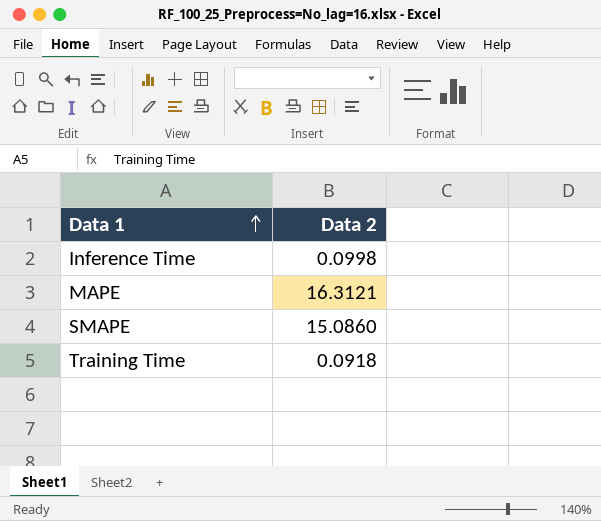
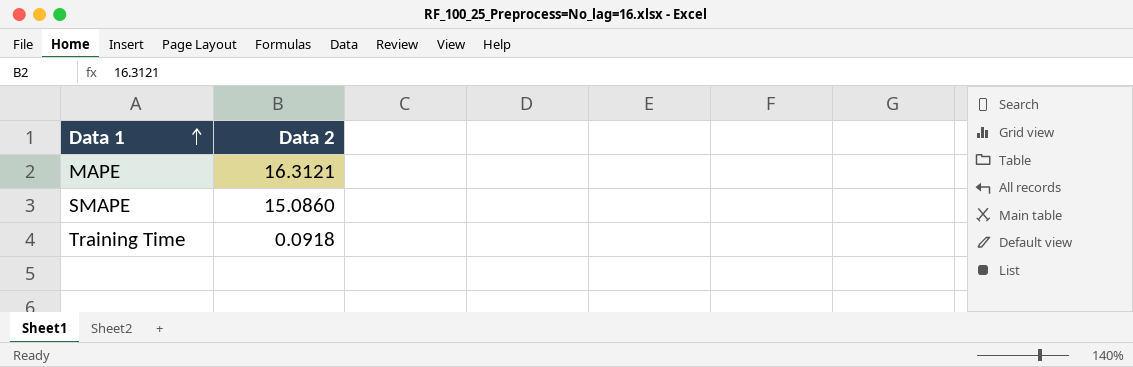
row Inference Time: 0.0998 -> none

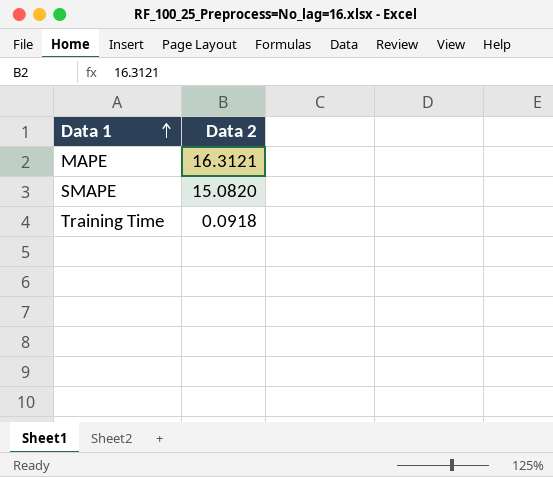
SMAPE | Data 2: 15.0860 -> 15.0820

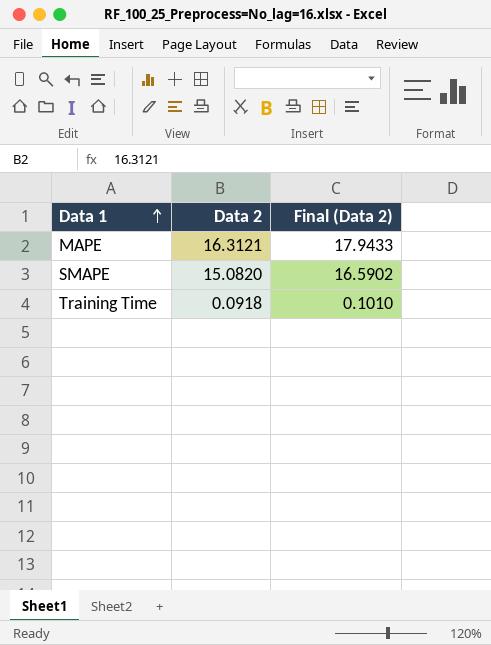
column Final (Data 2) | formula: none -> [Data 2] * 1.1

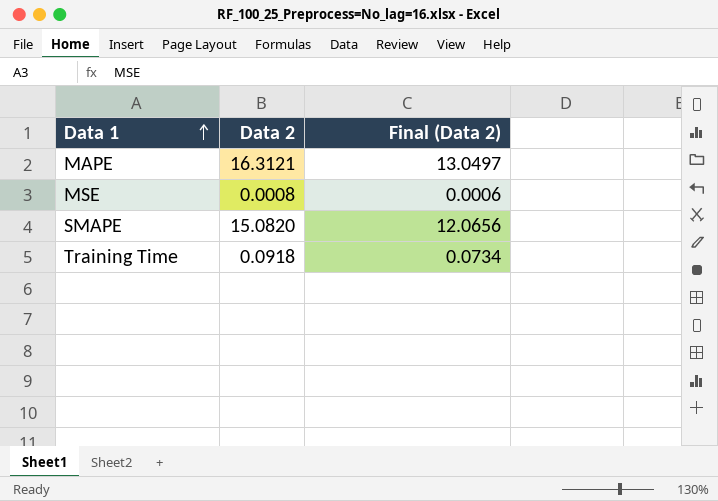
column Final (Data 2) | formula: [Data 2] * 1.1 -> [Data 2] * 0.8
row MSE: none -> 0.0008 | 0.0006

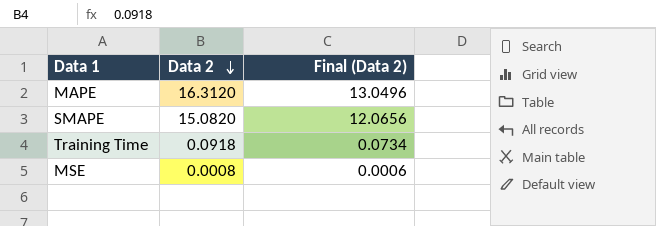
row order: Data 1 ascending -> Data 2 descending
MAPE | Data 2: 16.3121 -> 16.3120
MAPE | Final (Data 2): 13.0497 -> 13.0496

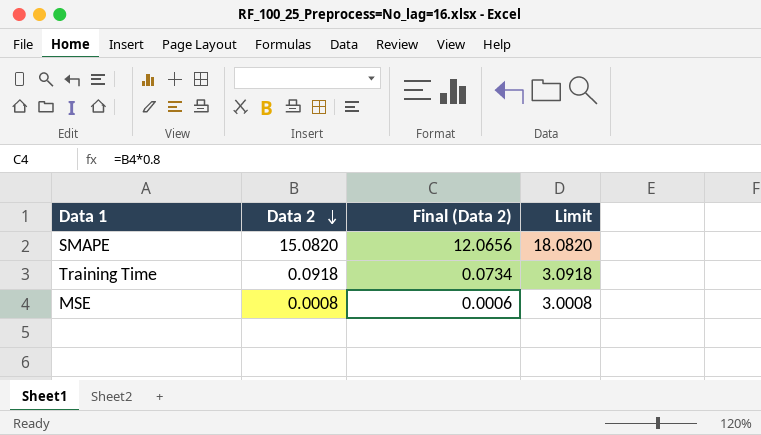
column Limit | formula: none -> [Data 2] + 3
row MAPE: 16.3120 | 13.0496 -> none

